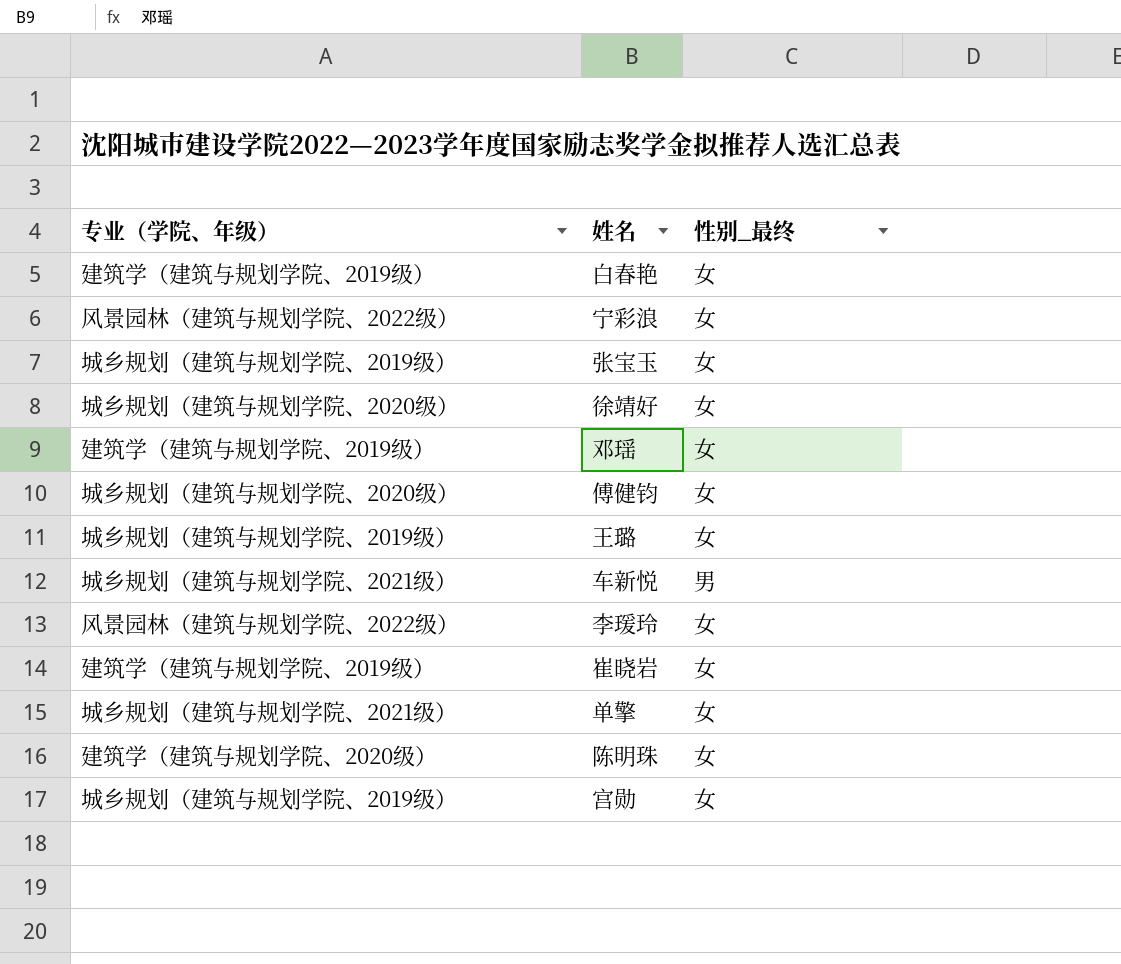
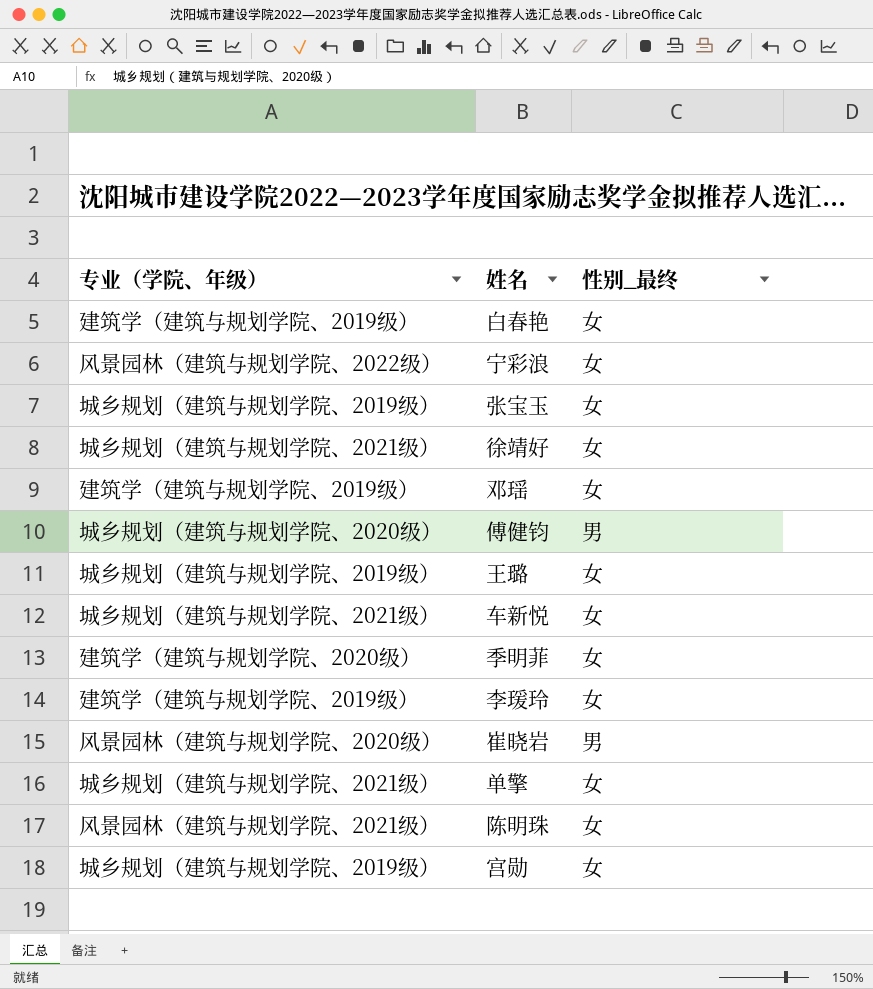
徐靖好 | 专业（学院、年级）: 城乡规划（建筑与规划学院、2020级） -> 城乡规划（建筑与规划学院、2021级）
傅健钧 | 性别_最终: 女 -> 男
车新悦 | 性别_最终: 男 -> 女
row 季明菲: none -> 建筑学（建筑与规划学院、2020级） | 女
李瑗玲 | 专业（学院、年级）: 风景园林（建筑与规划学院、2022级） -> 建筑学（建筑与规划学院、2019级）
崔晓岩 | 专业（学院、年级）: 建筑学（建筑与规划学院、2019级） -> 风景园林（建筑与规划学院、2020级）
崔晓岩 | 性别_最终: 女 -> 男
陈明珠 | 专业（学院、年级）: 建筑学（建筑与规划学院、2020级） -> 风景园林（建筑与规划学院、2021级）

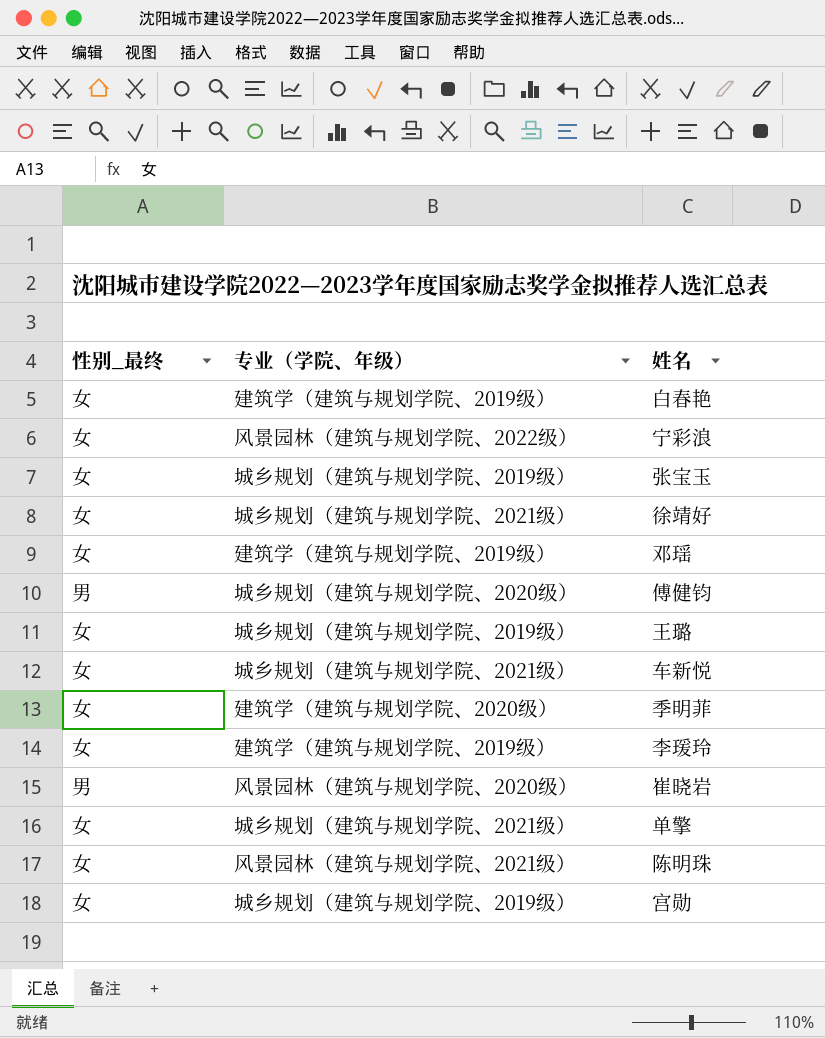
column 性别_最终 | position: 3 -> 1

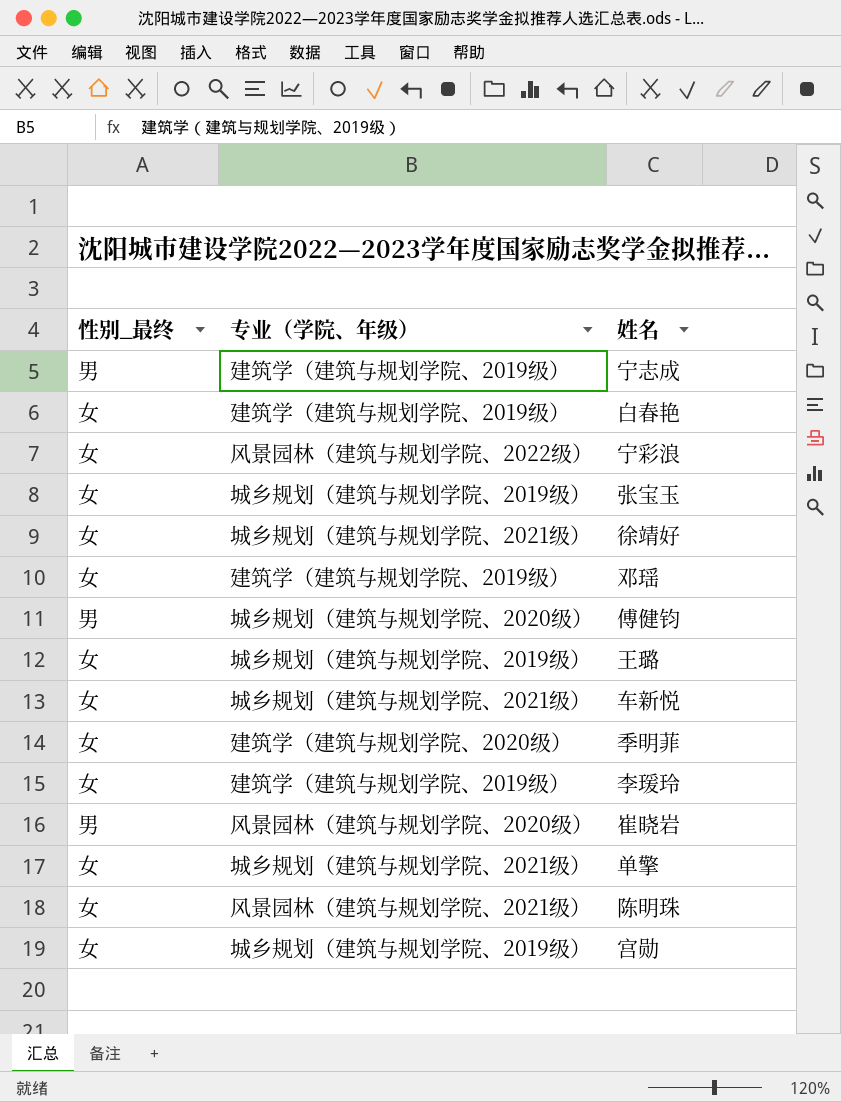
row 宁志成: none -> 男 | 建筑学（建筑与规划学院、2019级）

